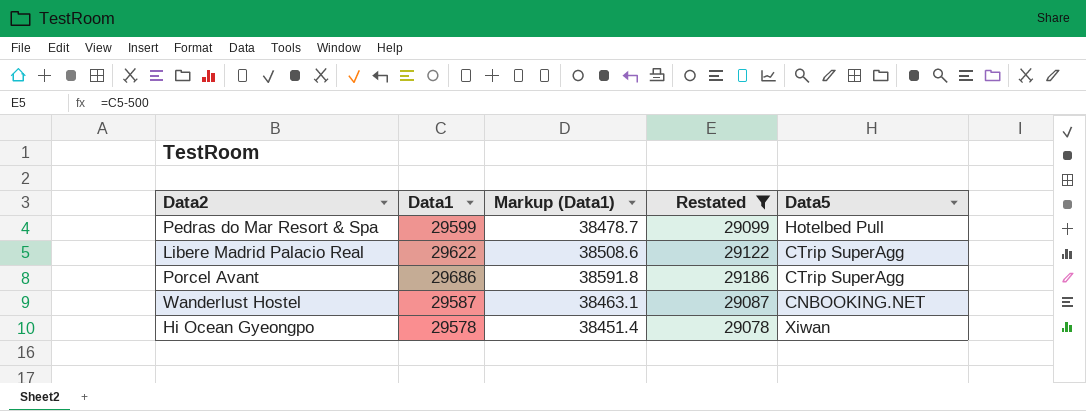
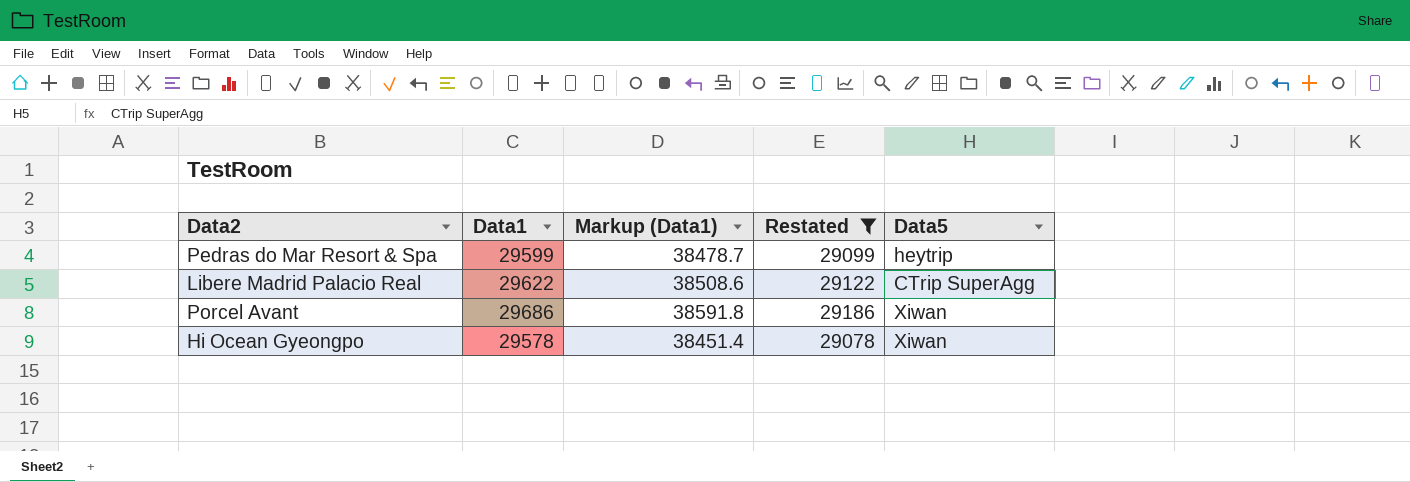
row Wanderlust Hostel: 29587 | 38463.1 | 29087 | CNBOOKING.NET -> none
Pedras do Mar Resort & Spa | Data5: Hotelbed Pull -> heytrip
Porcel Avant | Data5: CTrip SuperAgg -> Xiwan

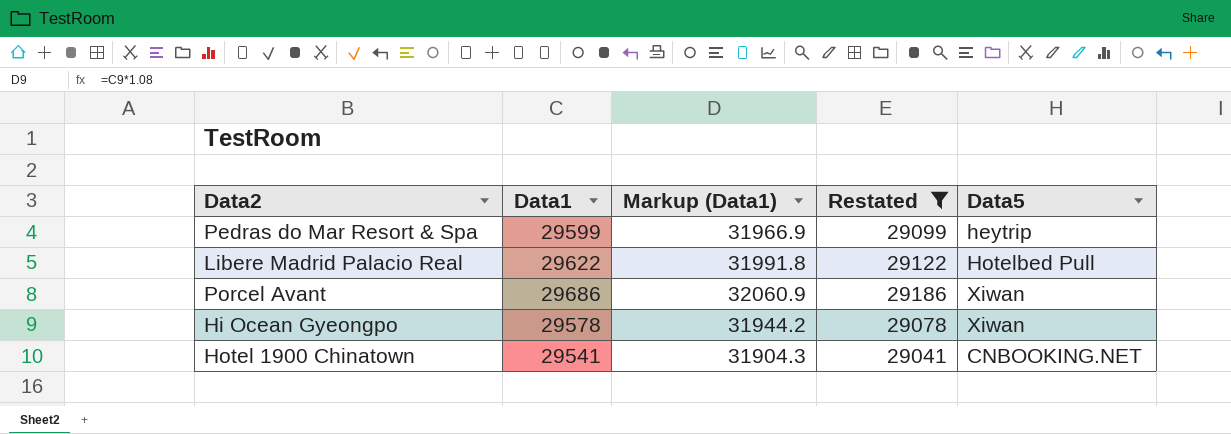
column Markup (Data1) | formula: [Data1] * 1.3 -> [Data1] * 1.08
Libere Madrid Palacio Real | Data5: CTrip SuperAgg -> Hotelbed Pull
row Hotel 1900 Chinatown: none -> 29541 | 31904.3 | 29041 | CNBOOKING.NET

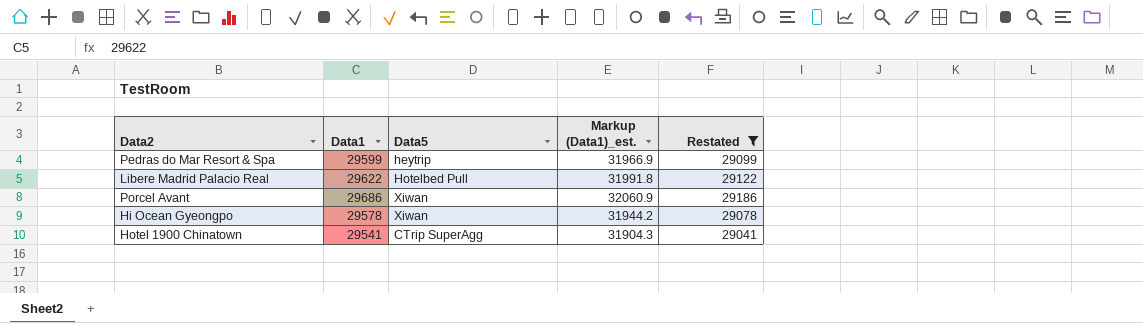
column Data5 | position: 5 -> 3
column name: Markup (Data1) -> Markup (Data1)_est.
Hotel 1900 Chinatown | Data5: CNBOOKING.NET -> CTrip SuperAgg

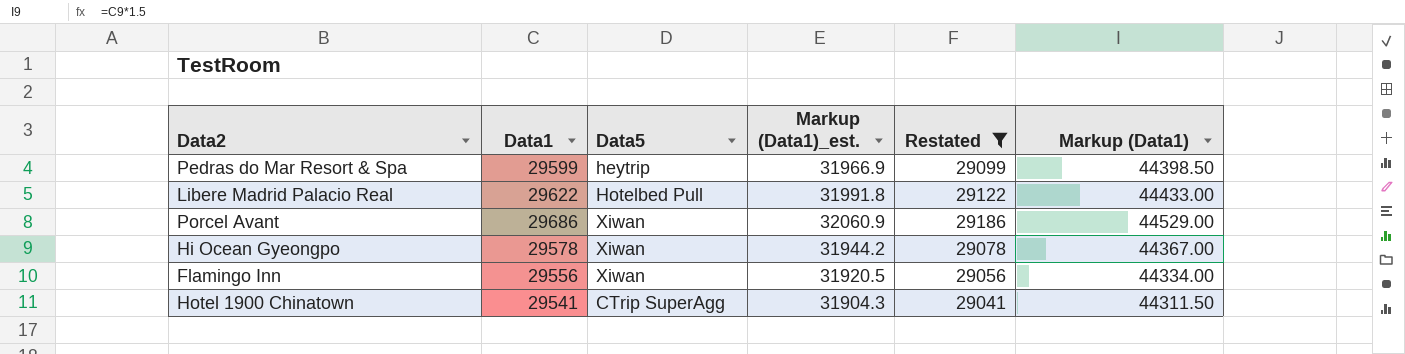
column Markup (Data1) | formula: none -> [Data1] * 1.5
row Flamingo Inn: none -> 29556 | Xiwan | 31920.5 | 29056 | 44334.00

